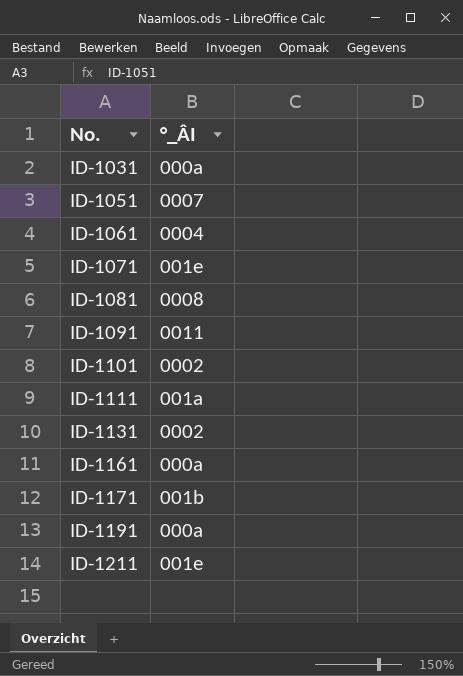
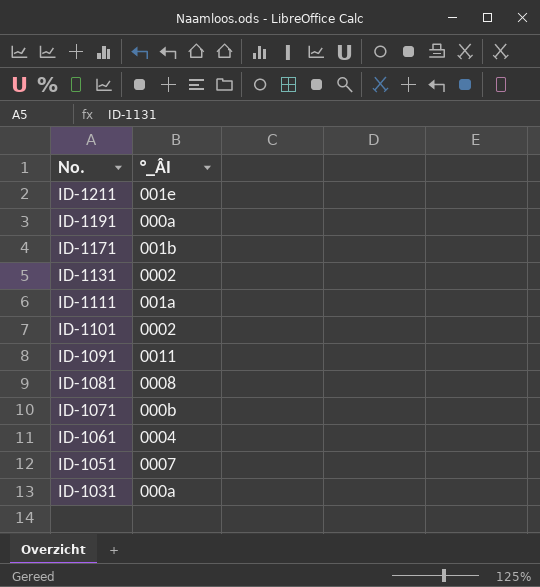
row order: No. ascending -> No. descending
row ID-1161: 000a -> none
ID-1071 | °_ÂI: 001e -> 000b

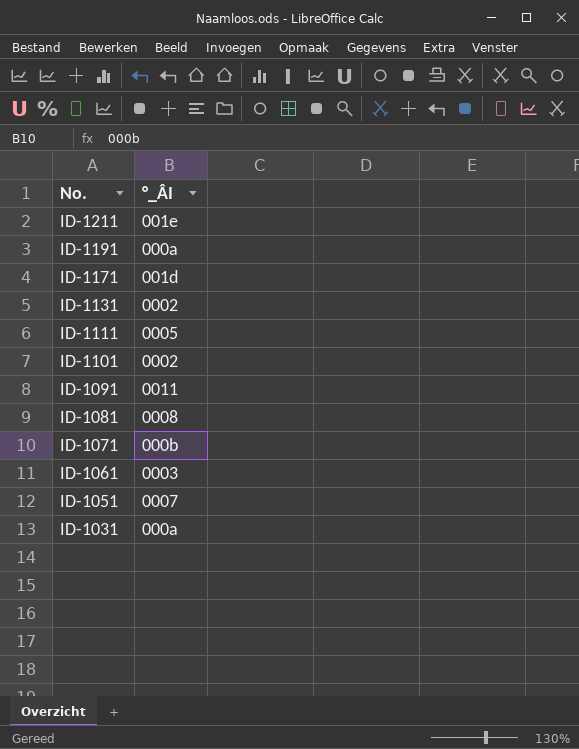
ID-1171 | °_ÂI: 001b -> 001d
ID-1111 | °_ÂI: 001a -> 0005
ID-1061 | °_ÂI: 0004 -> 0003

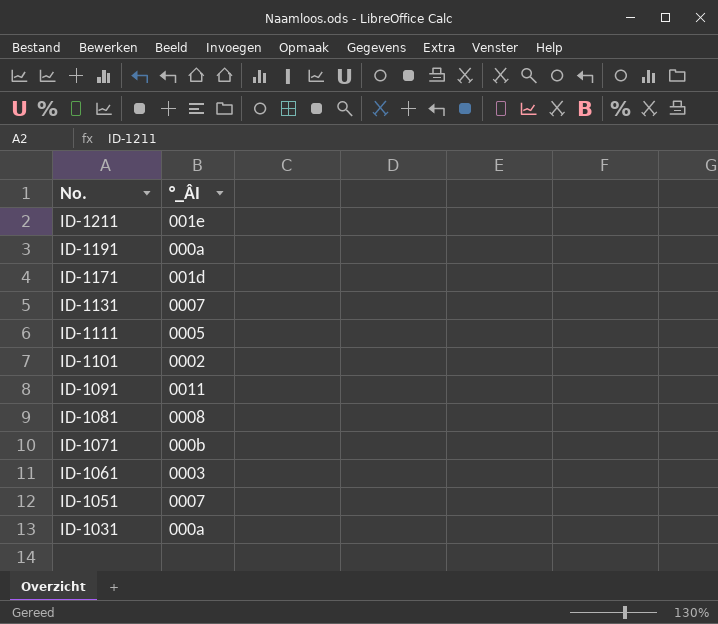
ID-1131 | °_ÂI: 0002 -> 0007

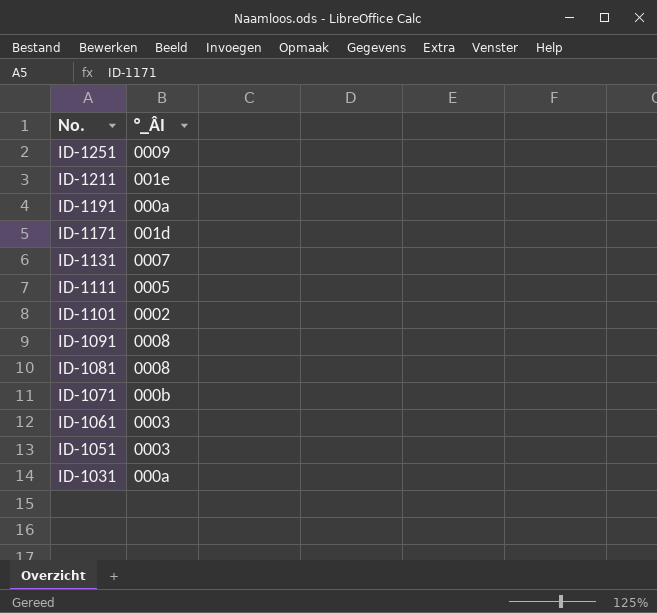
row ID-1251: none -> 0009
ID-1091 | °_ÂI: 0011 -> 0008
ID-1051 | °_ÂI: 0007 -> 0003

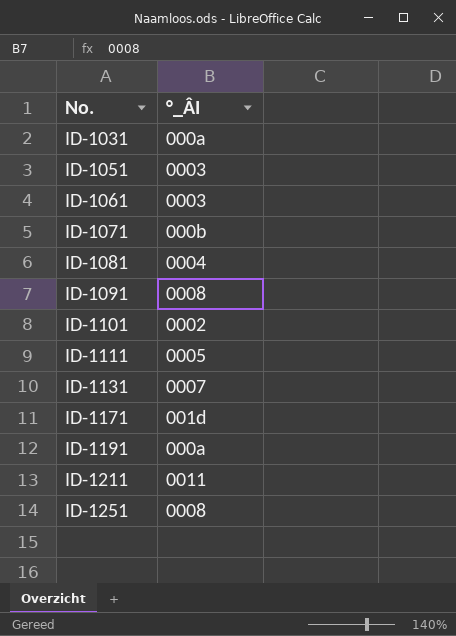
row order: No. descending -> No. ascending
ID-1081 | °_ÂI: 0008 -> 0004
ID-1211 | °_ÂI: 001e -> 0011
ID-1251 | °_ÂI: 0009 -> 0008

